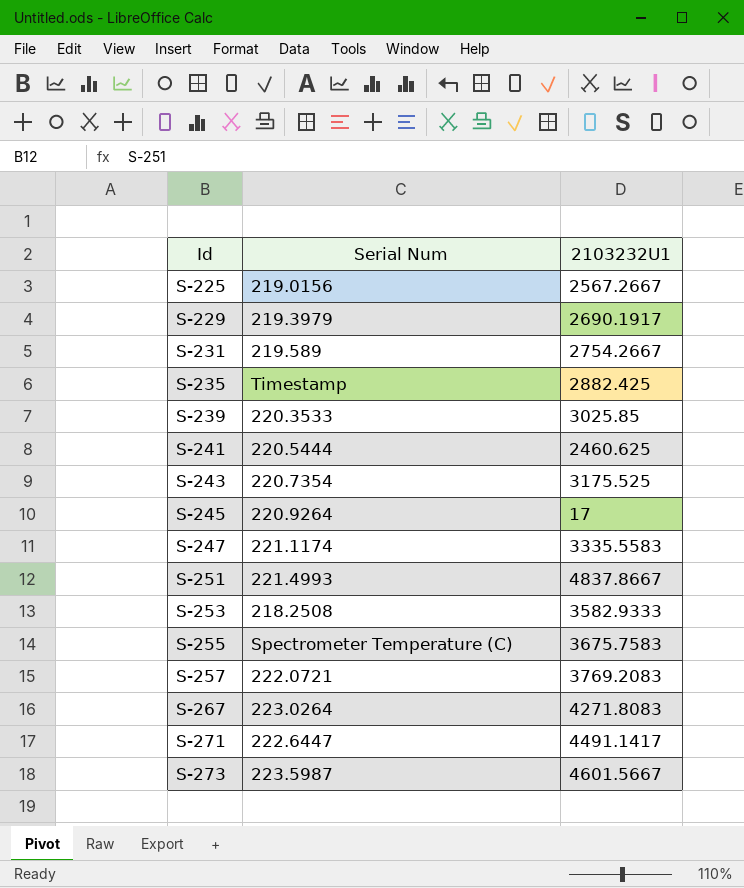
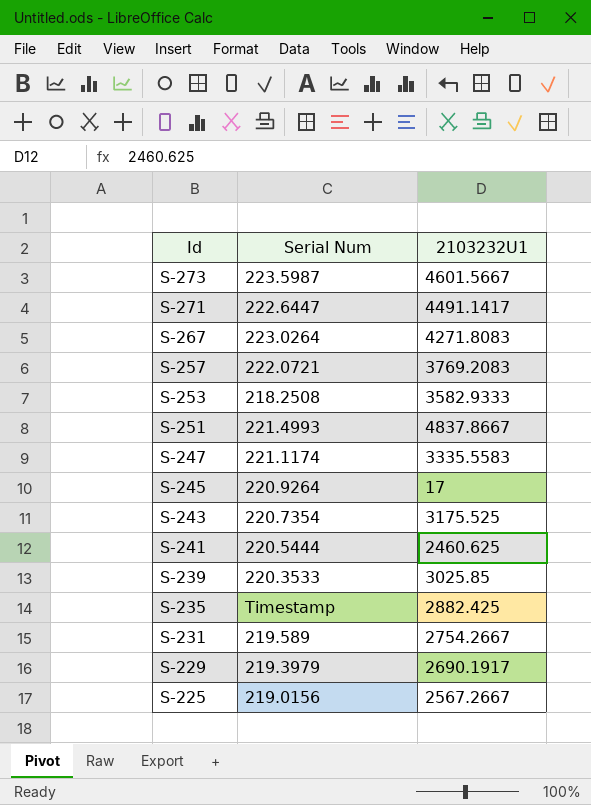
row order: Id ascending -> Id descending
row S-255: Spectrometer Temperature (C) | 3675.7583 -> none

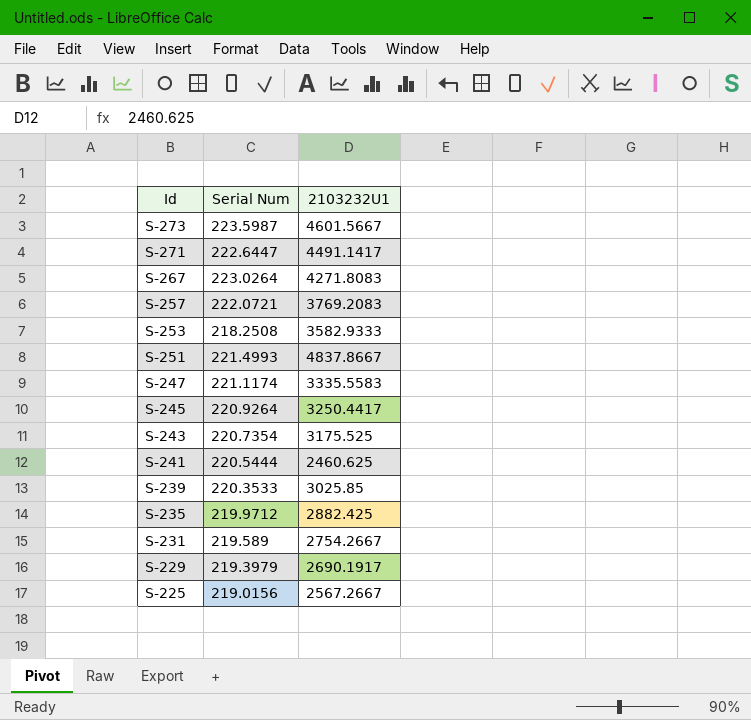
S-245 | 2103232U1: 17 -> 3250.4417
S-235 | Serial Num: Timestamp -> 219.9712

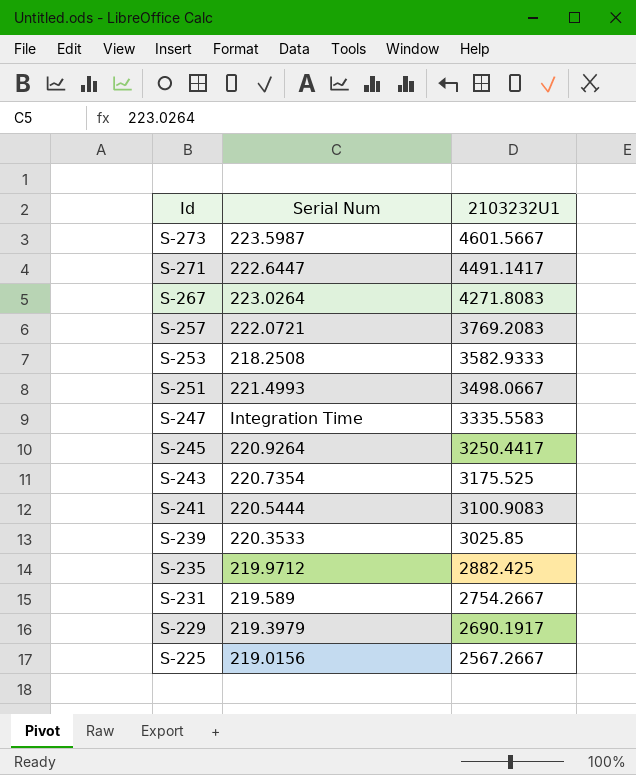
S-251 | 2103232U1: 4837.8667 -> 3498.0667
S-247 | Serial Num: 221.1174 -> Integration Time
S-241 | 2103232U1: 2460.625 -> 3100.9083

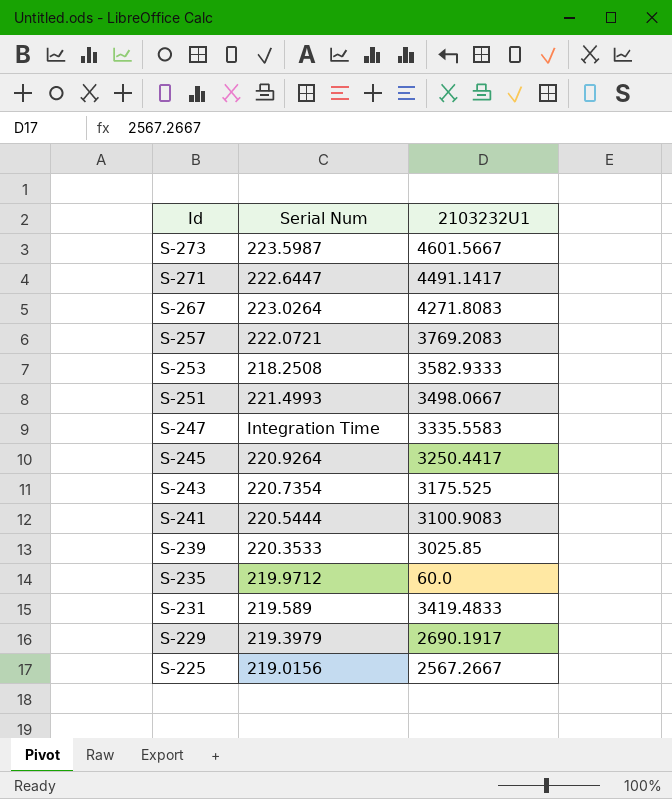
S-235 | 2103232U1: 2882.425 -> 60.0
S-231 | 2103232U1: 2754.2667 -> 3419.4833

